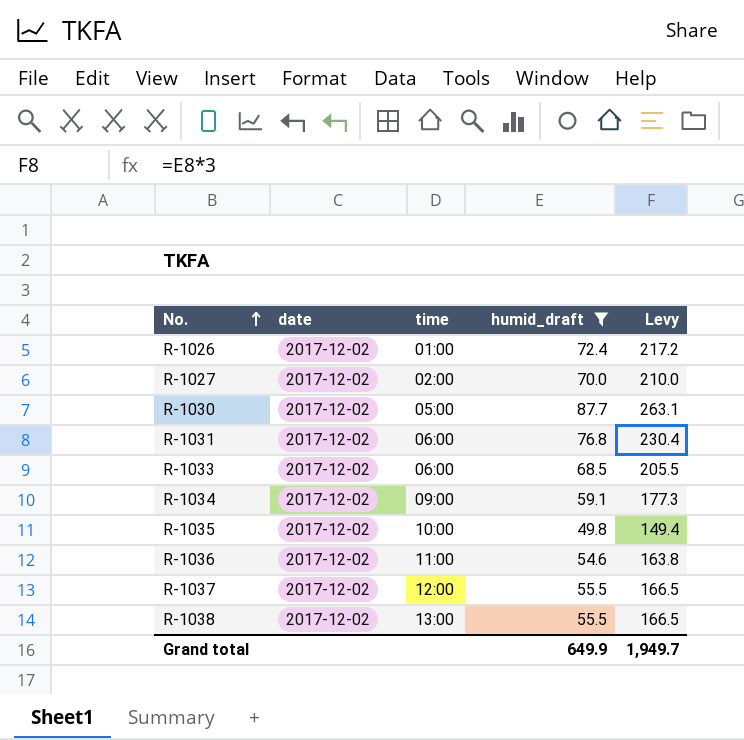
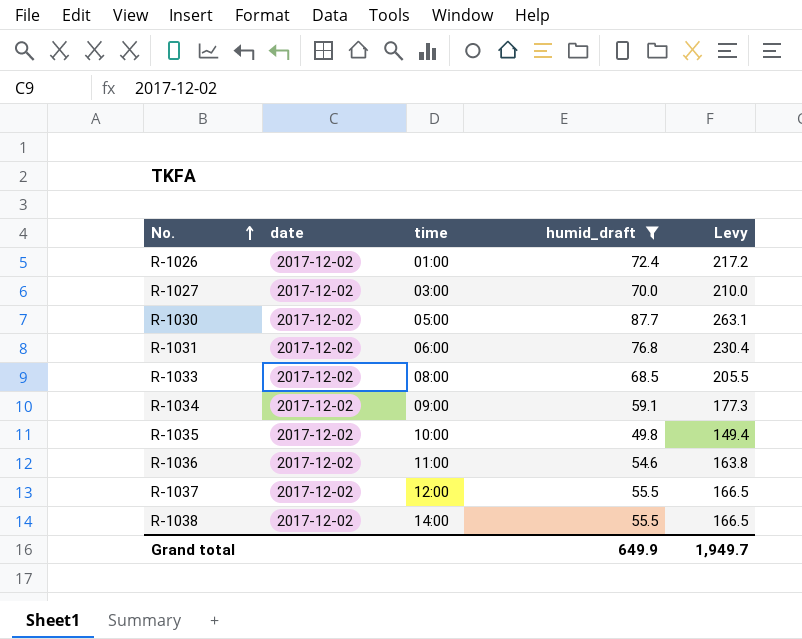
R-1027 | time: 02:00 -> 03:00
R-1033 | time: 06:00 -> 08:00
R-1038 | time: 13:00 -> 14:00

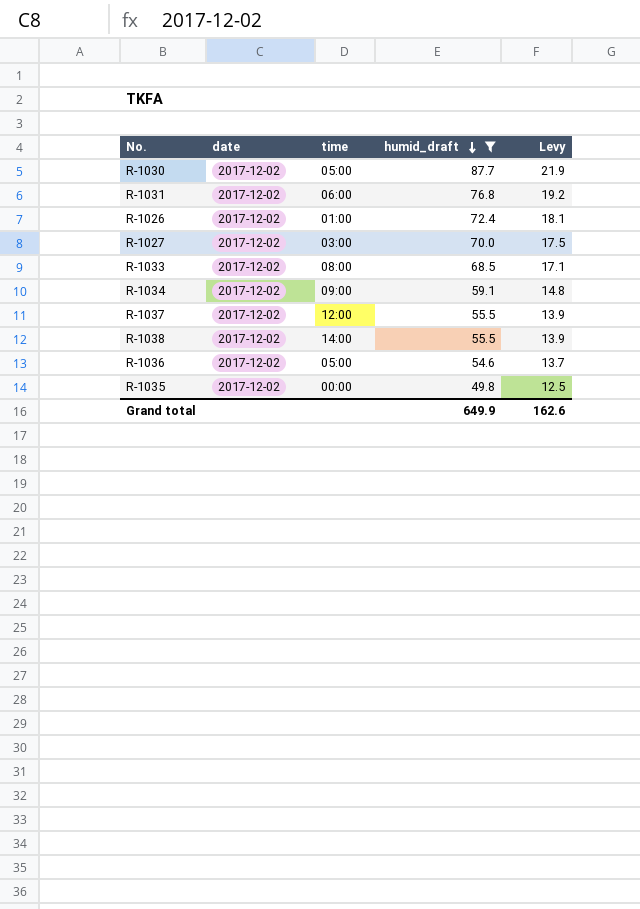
row order: No. ascending -> humid_draft descending
column Levy | formula: [humid_draft] * 3 -> [humid_draft] * 0.25
R-1036 | time: 11:00 -> 05:00
R-1035 | time: 10:00 -> 00:00
Grand total | Levy: 1,949.7 -> 162.6

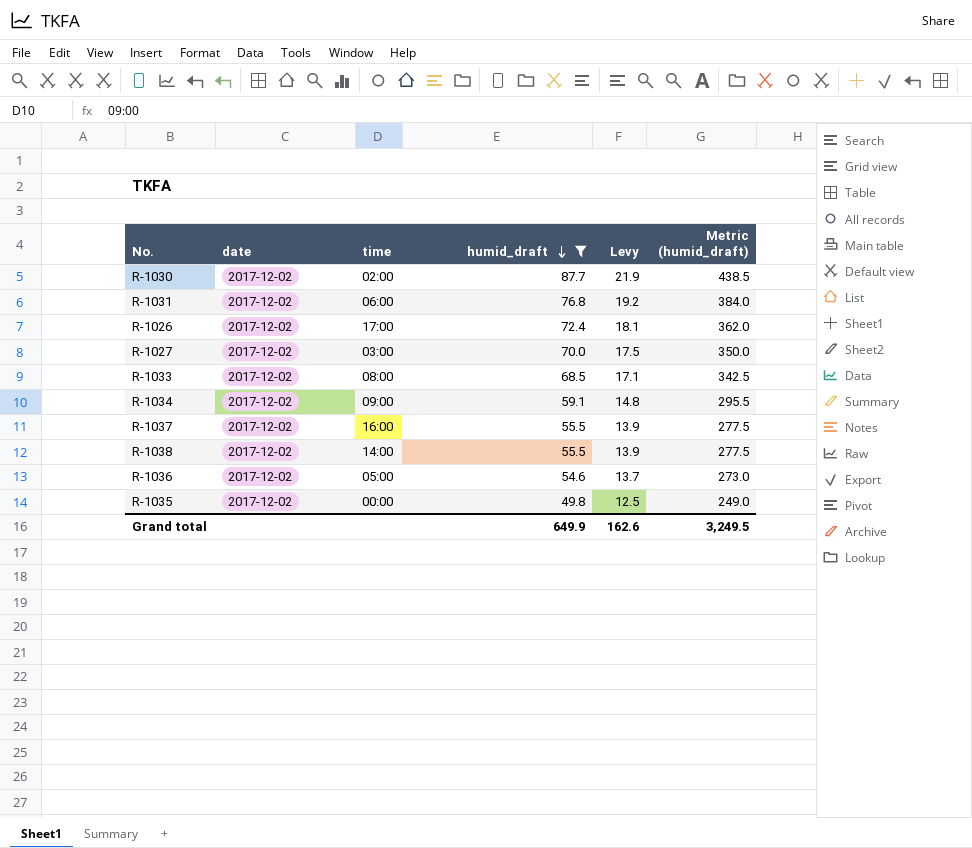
column Metric (humid_draft) | formula: none -> [humid_draft] * 5
R-1030 | time: 05:00 -> 02:00
R-1026 | time: 01:00 -> 17:00
R-1037 | time: 12:00 -> 16:00

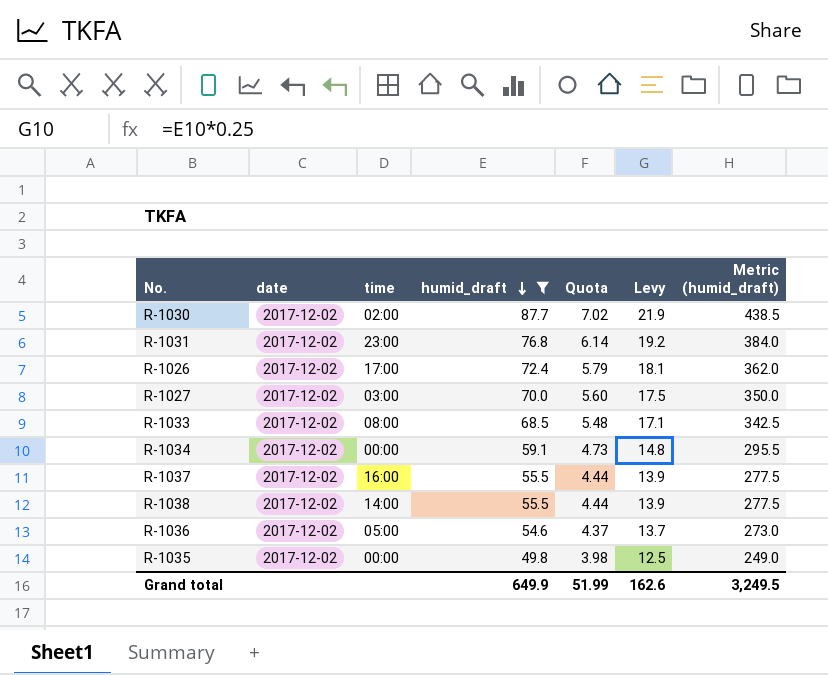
column Quota | formula: none -> [humid_draft] * 0.08
R-1031 | time: 06:00 -> 23:00
R-1034 | time: 09:00 -> 00:00

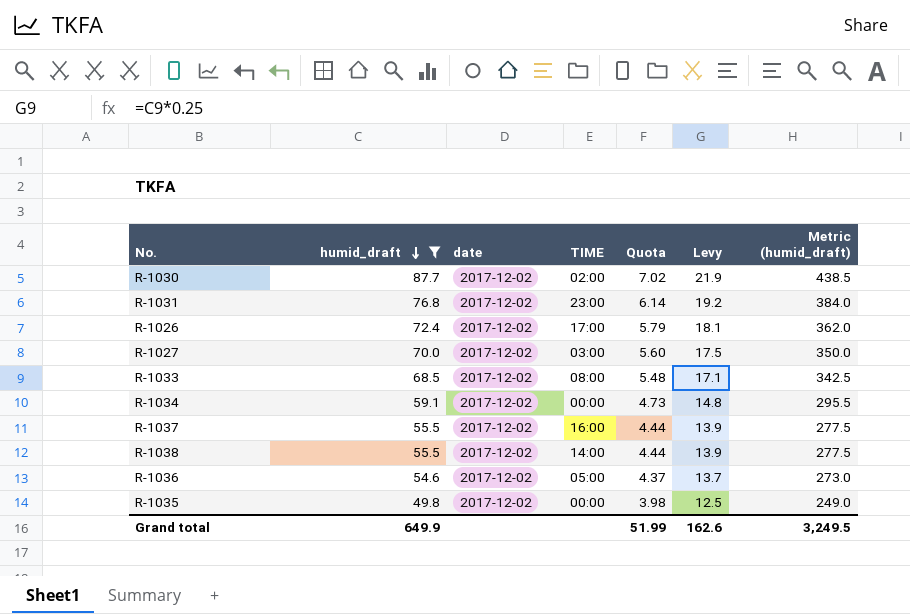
column humid_draft | position: 4 -> 2
column name: time -> TIME

